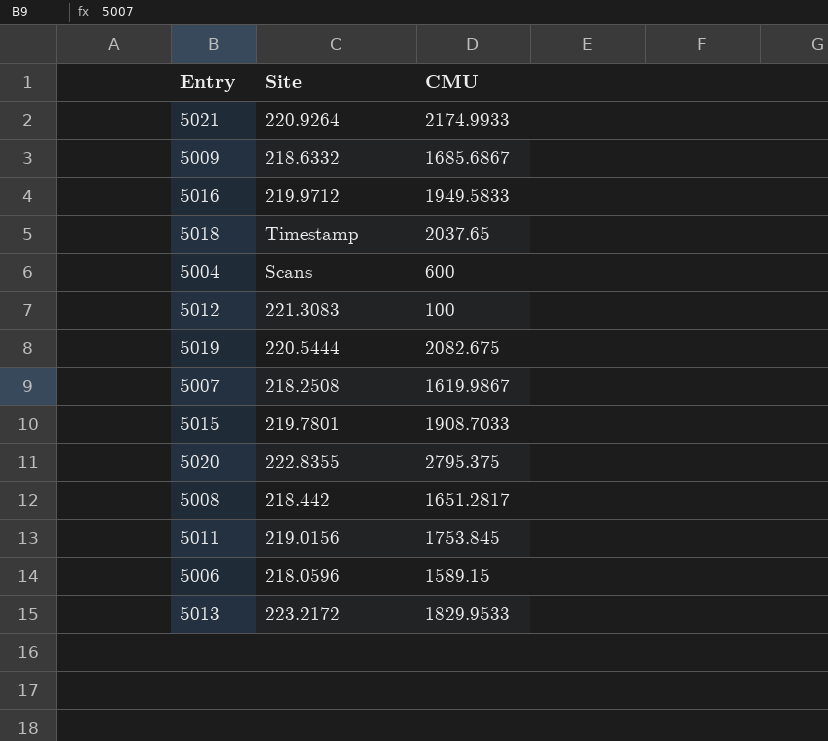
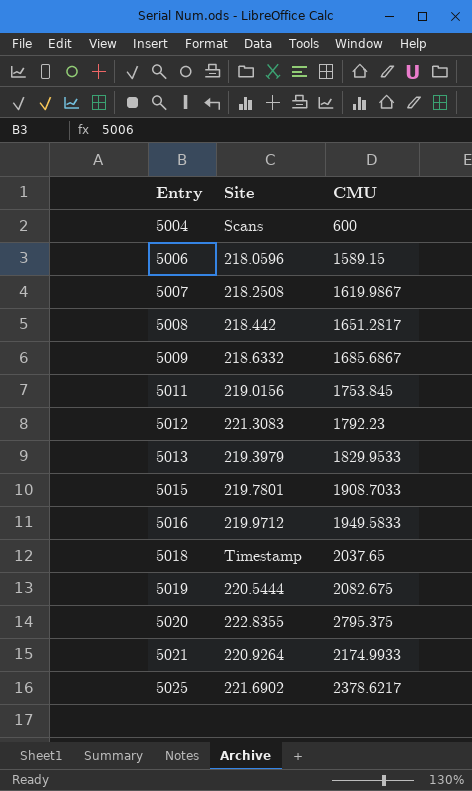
row order: none -> Entry ascending
5012 | CMU: 100 -> 1792.23
5013 | Site: 223.2172 -> 219.3979
row 5025: none -> 221.6902 | 2378.6217

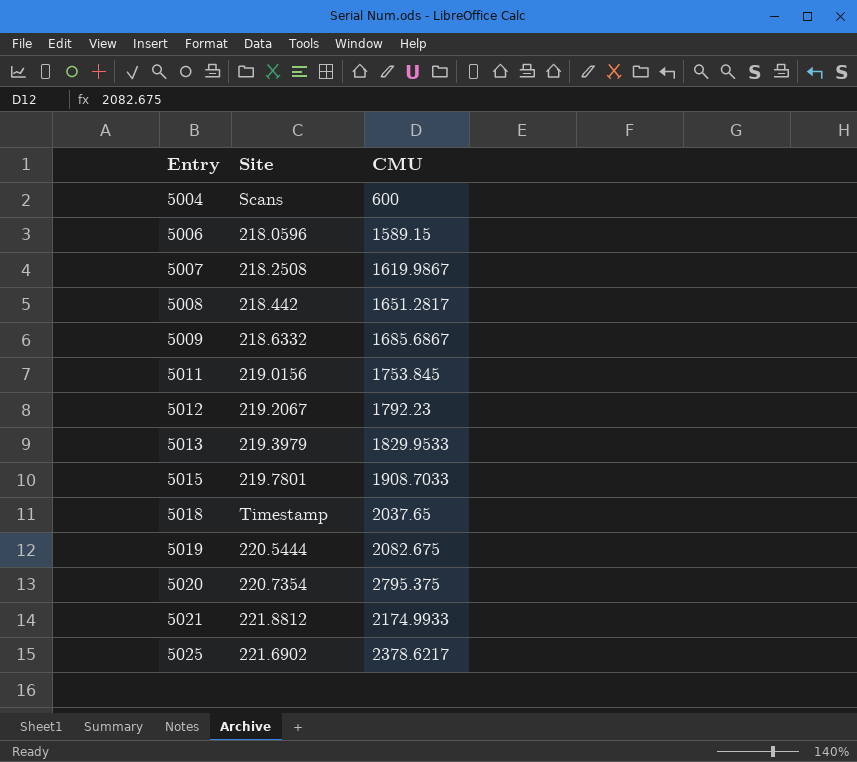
row 5016: 219.9712 | 1949.5833 -> none
5012 | Site: 221.3083 -> 219.2067
5020 | Site: 222.8355 -> 220.7354
5021 | Site: 220.9264 -> 221.8812

